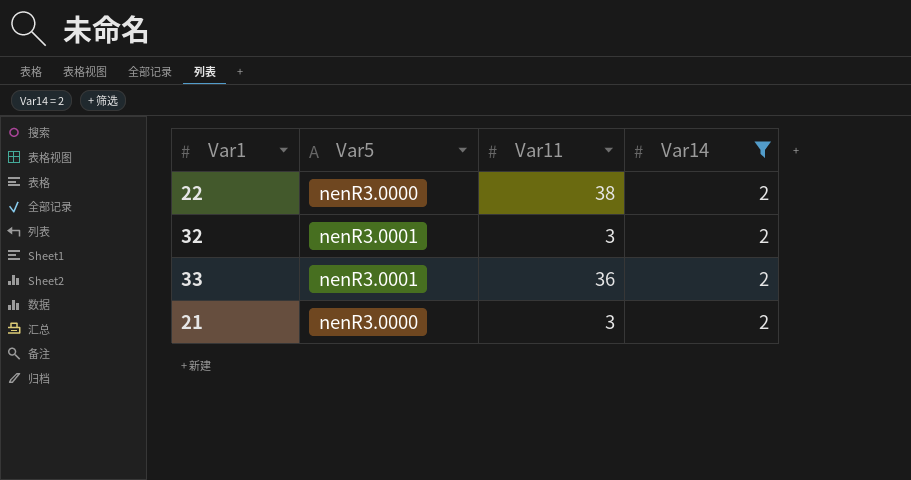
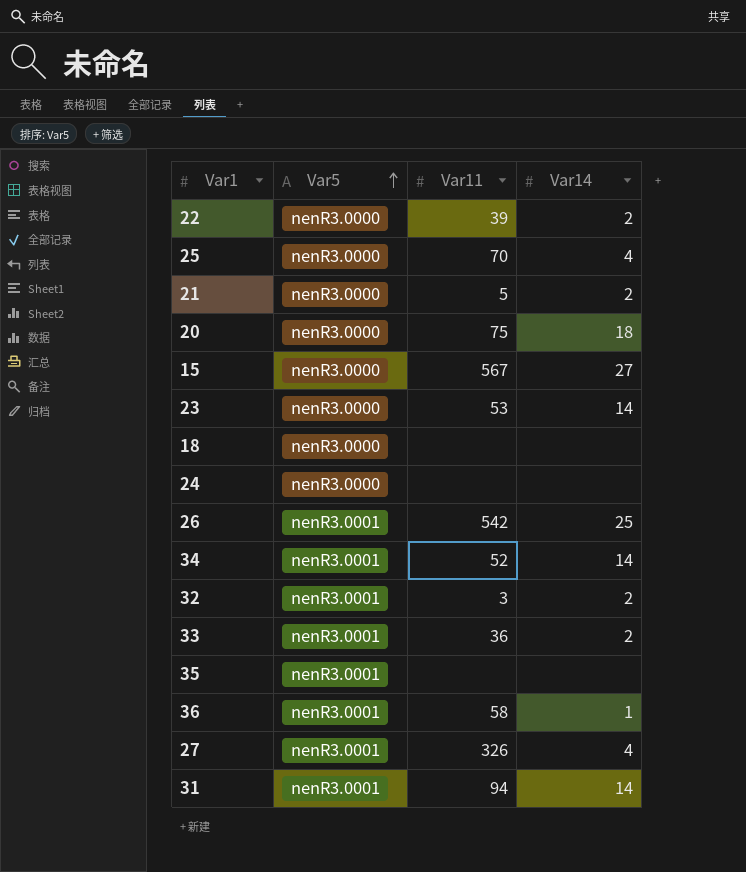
filter: Var14 = 2 -> none
row order: none -> Var5 ascending
22 | Var11: 38 -> 39
21 | Var11: 3 -> 5

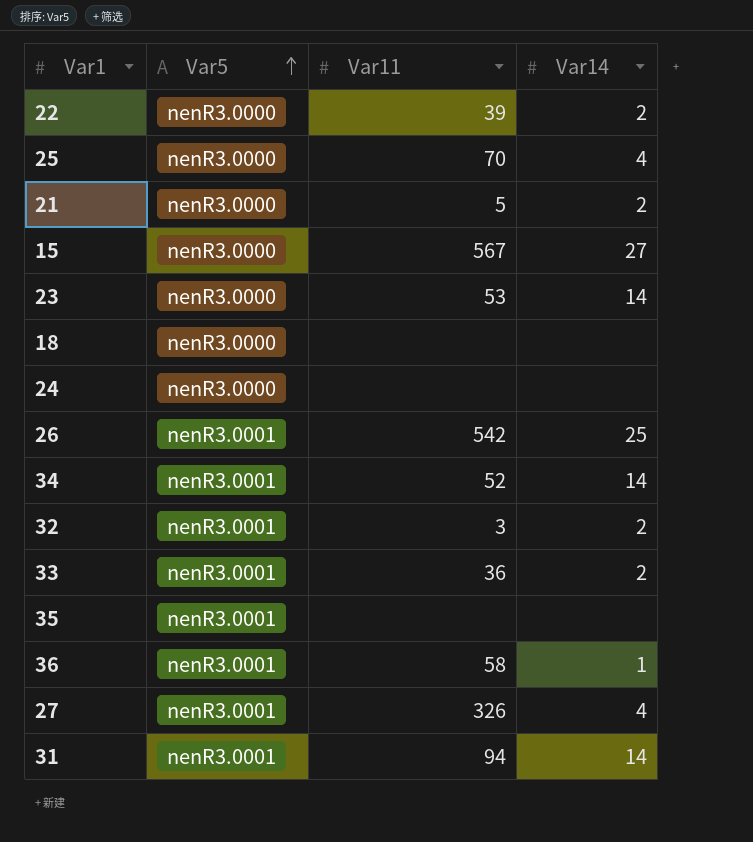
row 20: nenR3.0000 | 75 | 18 -> none

